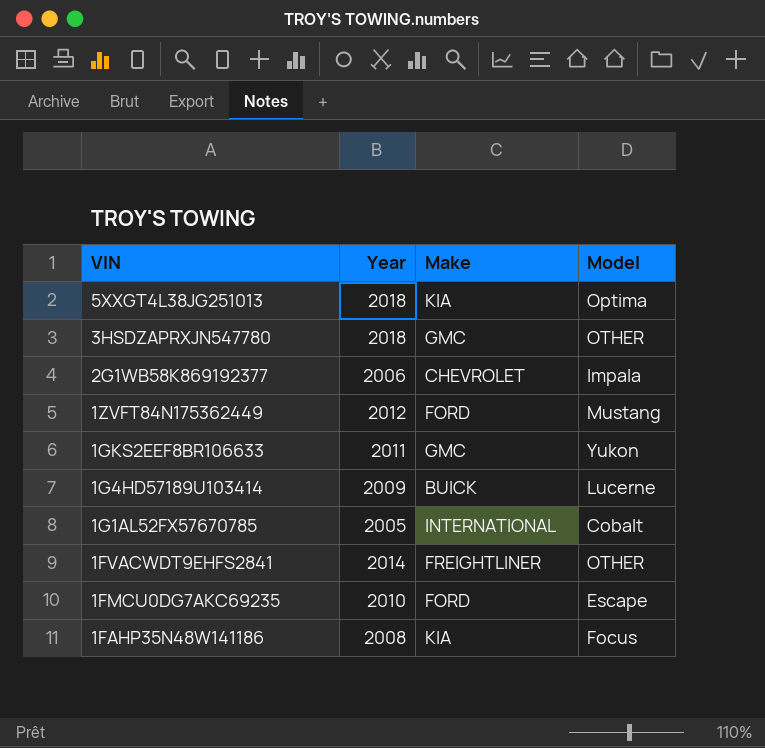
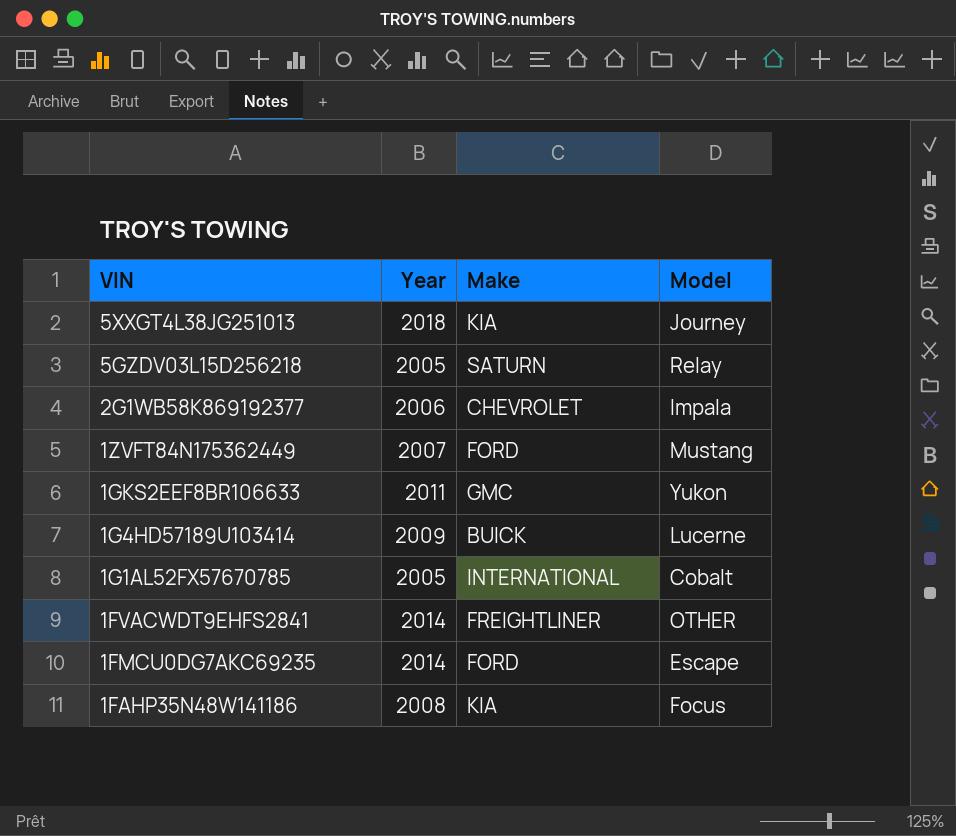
row 3HSDZAPRXJN547780: 2018 | GMC | OTHER -> none
5XXGT4L38JG251013 | Model: Optima -> Journey
row 5GZDV03L15D256218: none -> 2005 | SATURN | Relay
1ZVFT84N175362449 | Year: 2012 -> 2007
1FMCU0DG7AKC69235 | Year: 2010 -> 2014

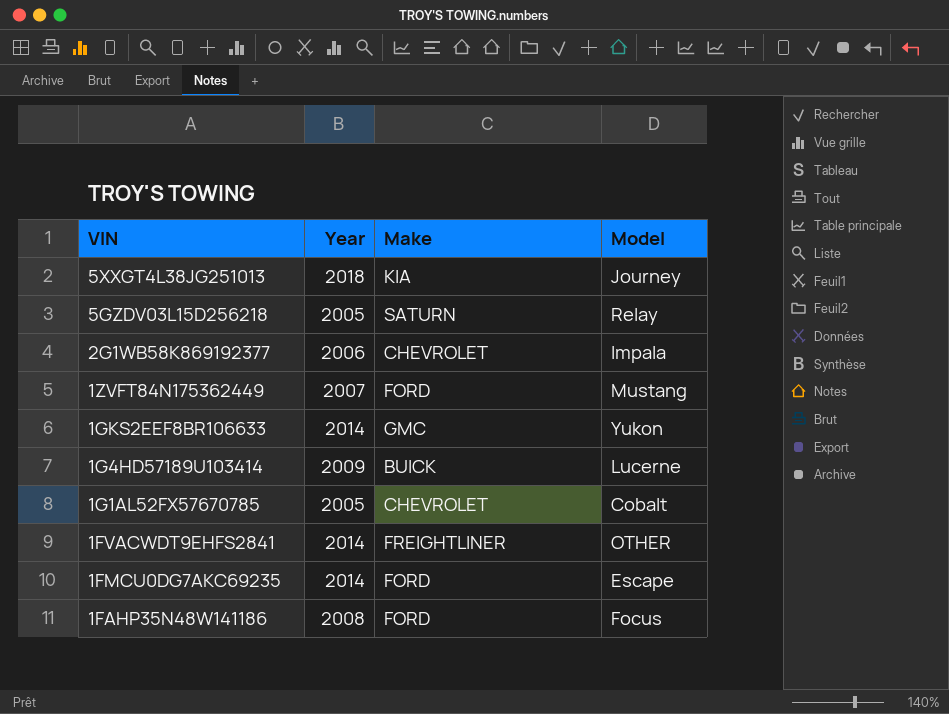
1GKS2EEF8BR106633 | Year: 2011 -> 2014
1G1AL52FX57670785 | Make: INTERNATIONAL -> CHEVROLET
1FAHP35N48W141186 | Make: KIA -> FORD

